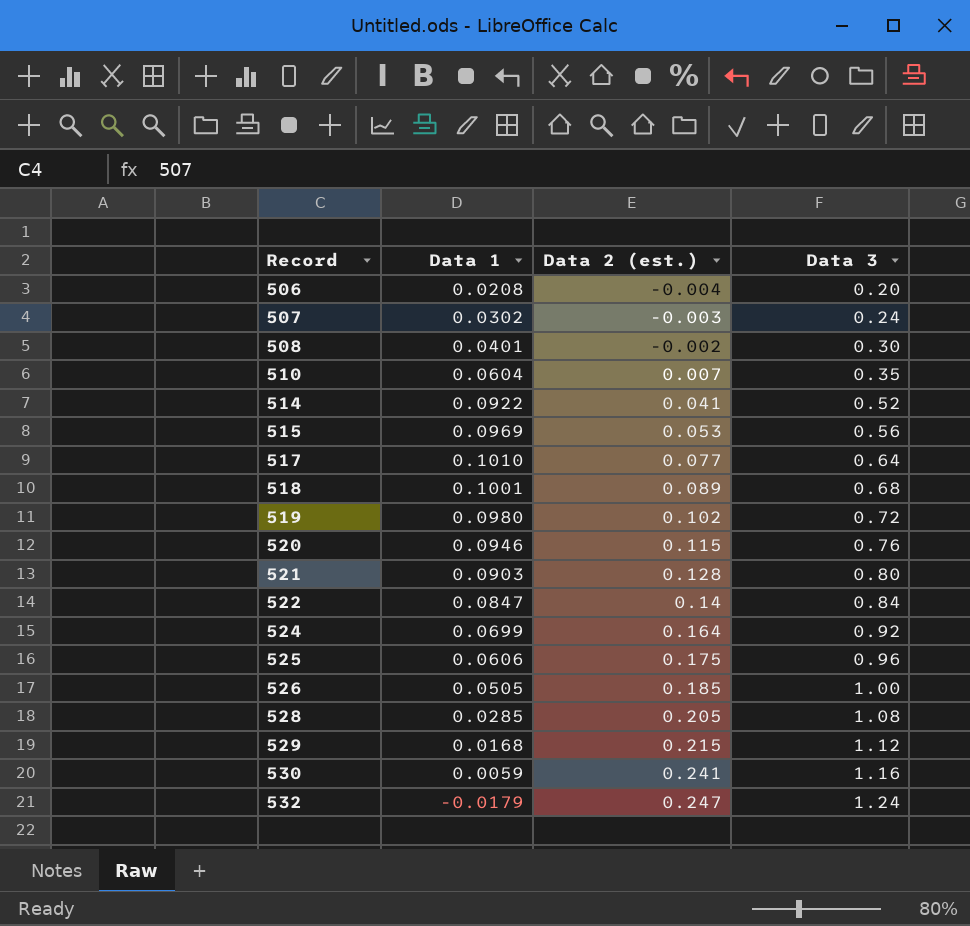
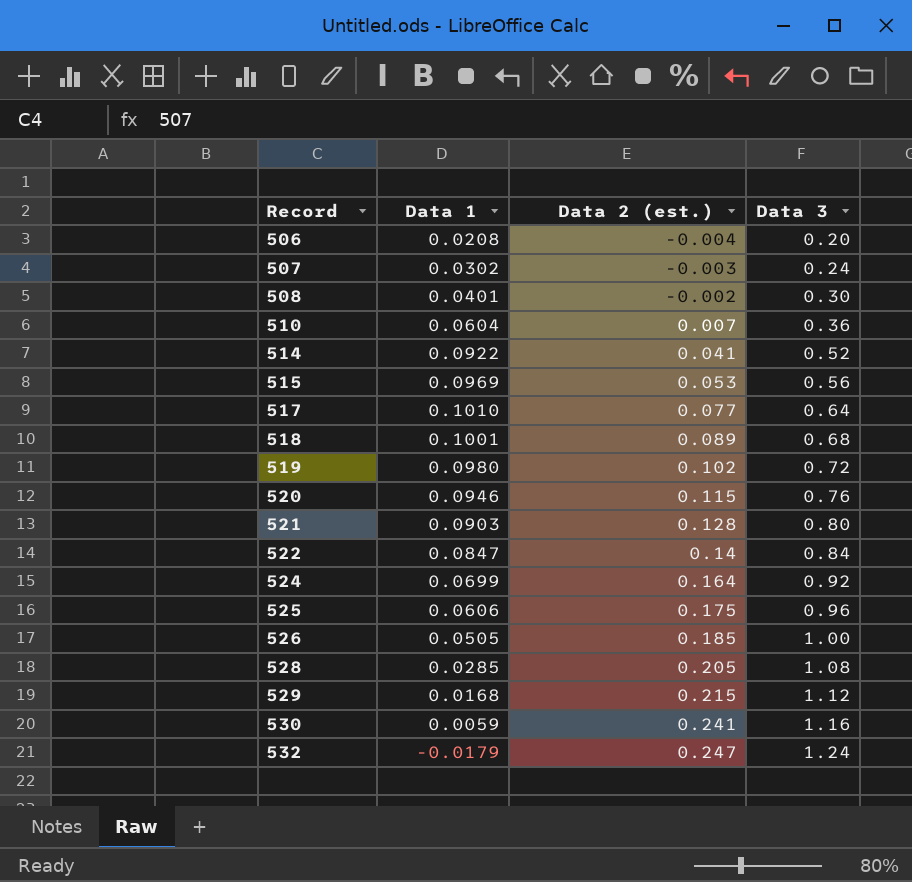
510 | Data 3: 0.35 -> 0.36

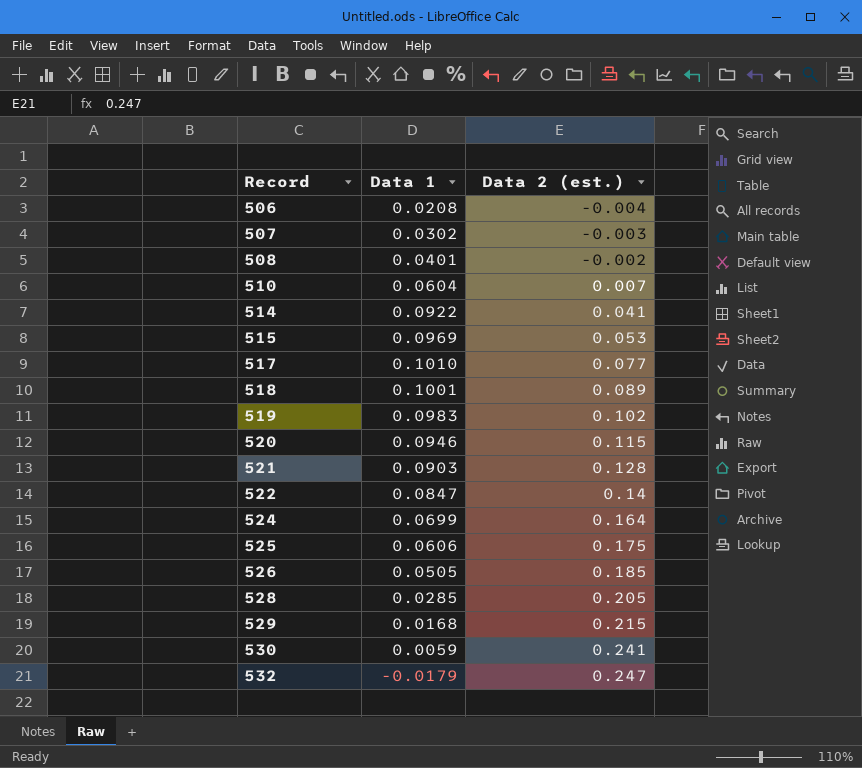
column Data 3 | position: 4 -> none
519 | Data 1: 0.0980 -> 0.0983

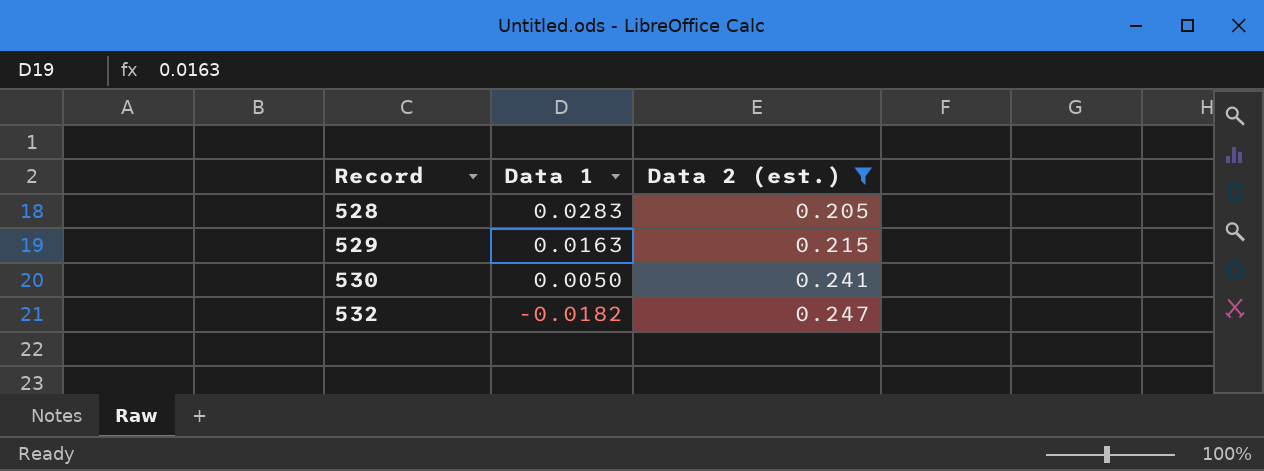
filter: none -> Data 2 (est.) >= 0.205
528 | Data 1: 0.0285 -> 0.0283
529 | Data 1: 0.0168 -> 0.0163
530 | Data 1: 0.0059 -> 0.0050
532 | Data 1: -0.0179 -> -0.0182

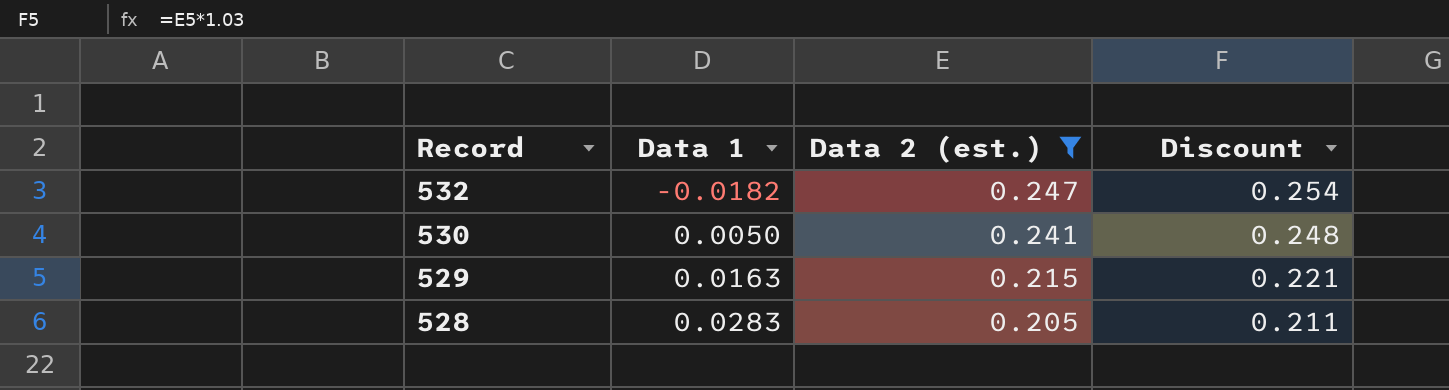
row order: Record ascending -> Record descending
column Discount | formula: none -> [Data 2 (est.)] * 1.03

